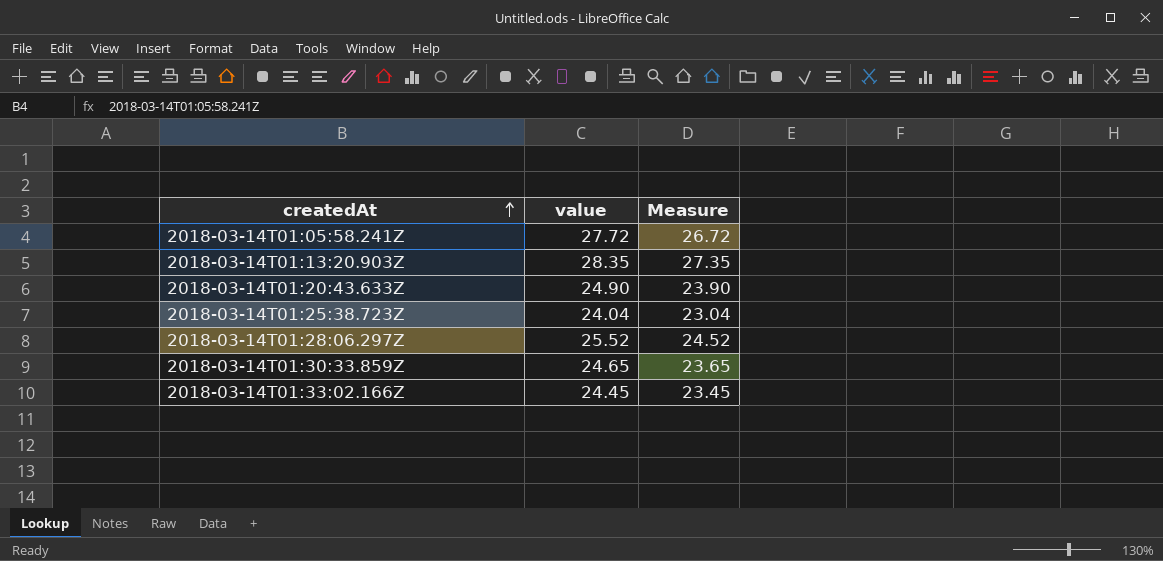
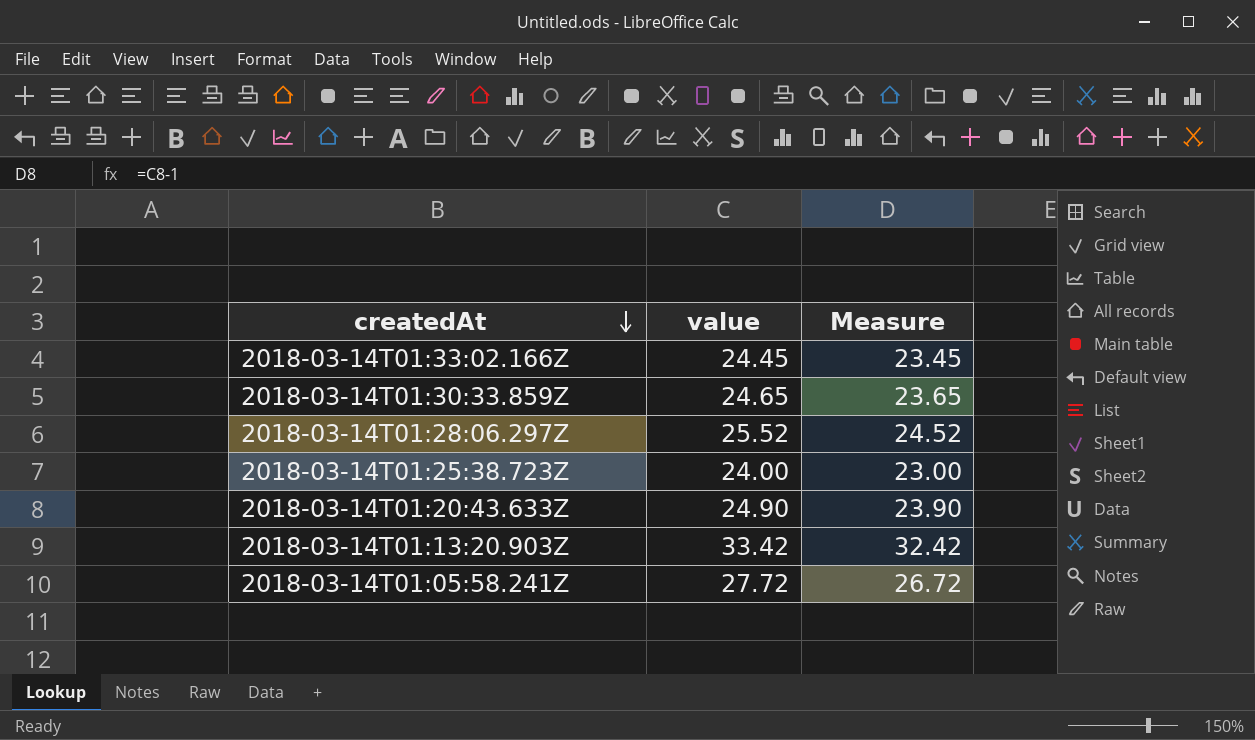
row order: createdAt ascending -> createdAt descending
2018-03-14T01:25:38.723Z | value: 24.04 -> 24.00
2018-03-14T01:25:38.723Z | Measure: 23.04 -> 23.00
2018-03-14T01:13:20.903Z | value: 28.35 -> 33.42
2018-03-14T01:13:20.903Z | Measure: 27.35 -> 32.42

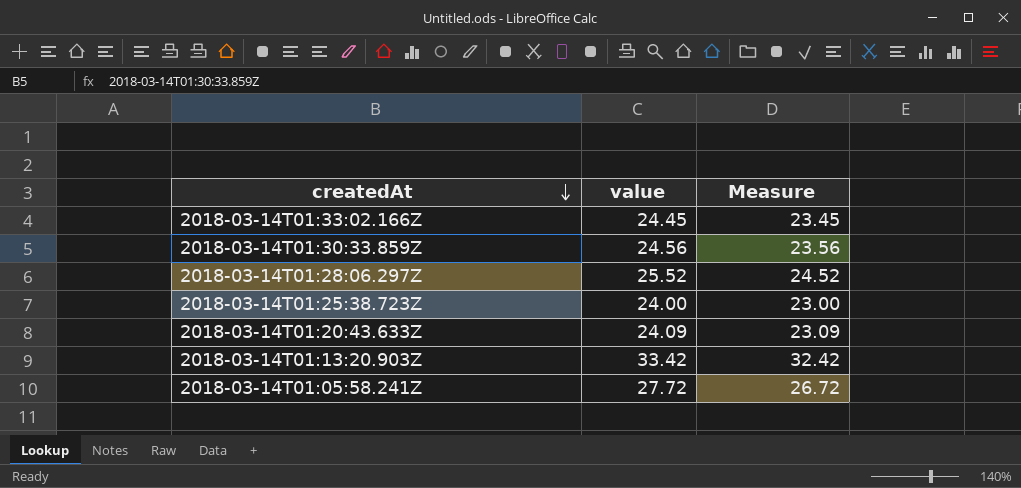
2018-03-14T01:30:33.859Z | value: 24.65 -> 24.56
2018-03-14T01:30:33.859Z | Measure: 23.65 -> 23.56
2018-03-14T01:20:43.633Z | value: 24.90 -> 24.09
2018-03-14T01:20:43.633Z | Measure: 23.90 -> 23.09

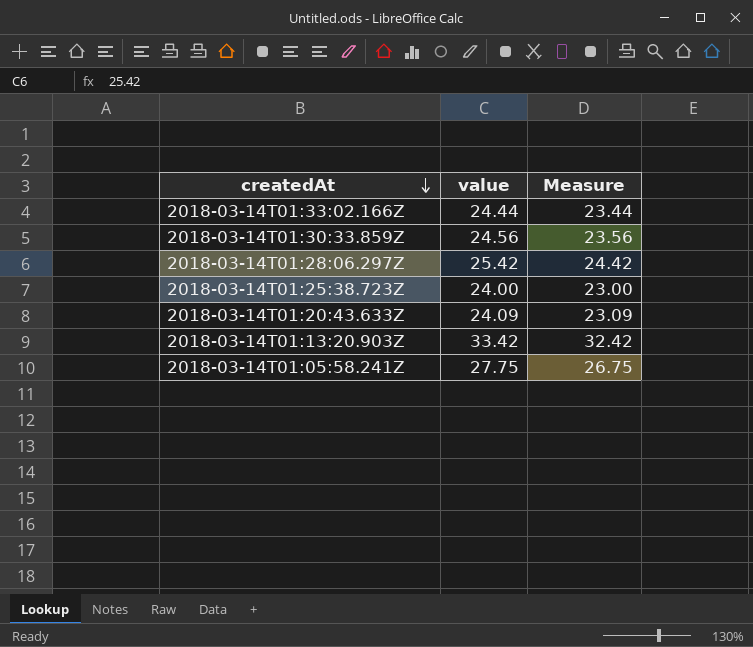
2018-03-14T01:33:02.166Z | value: 24.45 -> 24.44
2018-03-14T01:33:02.166Z | Measure: 23.45 -> 23.44
2018-03-14T01:28:06.297Z | value: 25.52 -> 25.42
2018-03-14T01:28:06.297Z | Measure: 24.52 -> 24.42
2018-03-14T01:05:58.241Z | value: 27.72 -> 27.75
2018-03-14T01:05:58.241Z | Measure: 26.72 -> 26.75

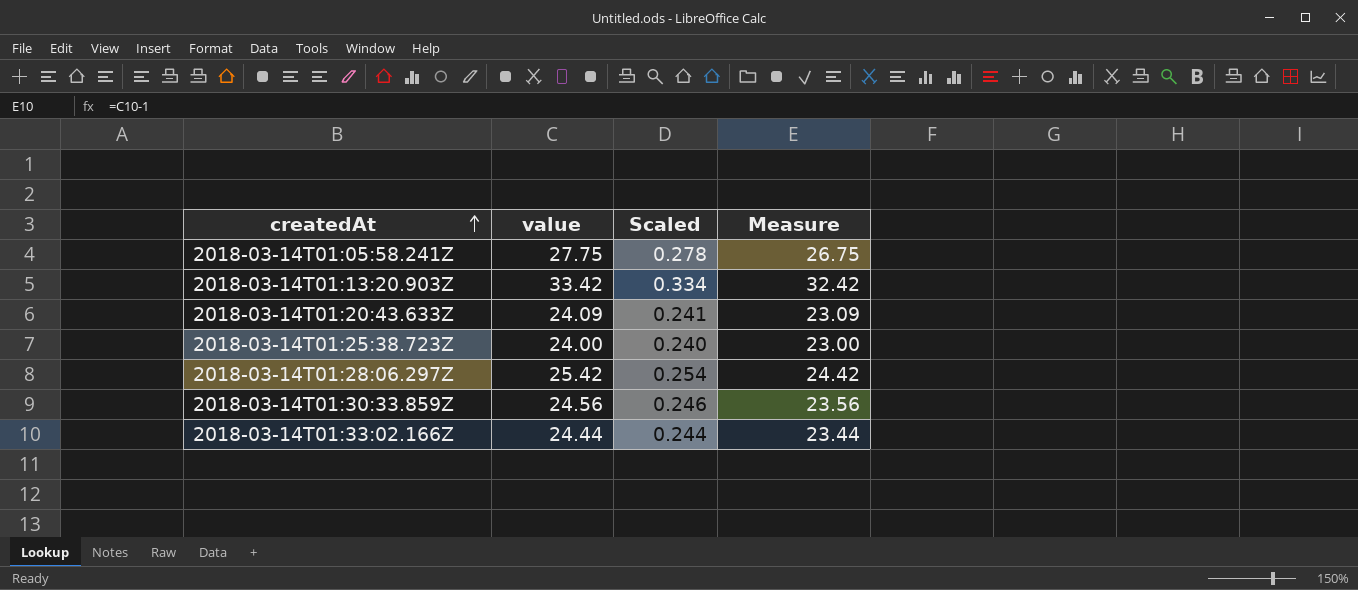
row order: createdAt descending -> createdAt ascending
column Scaled | formula: none -> [value] * 0.01

